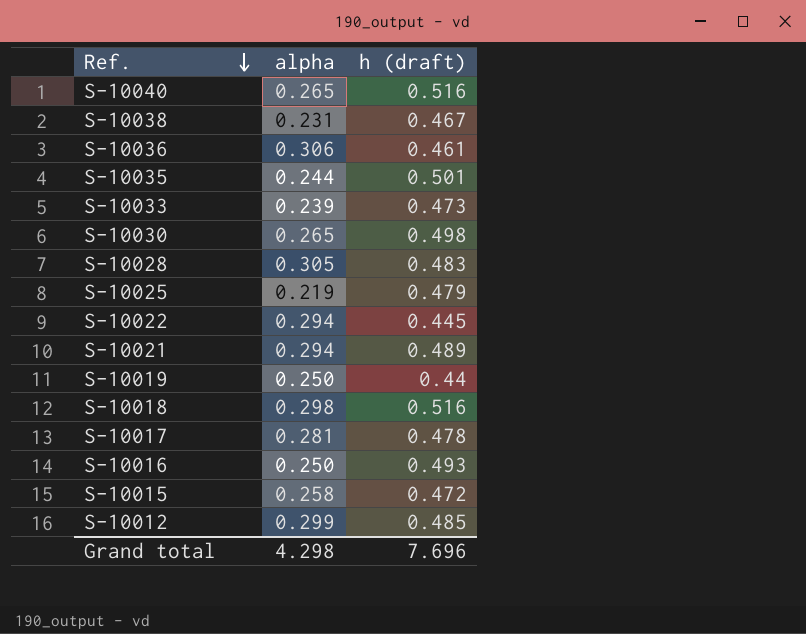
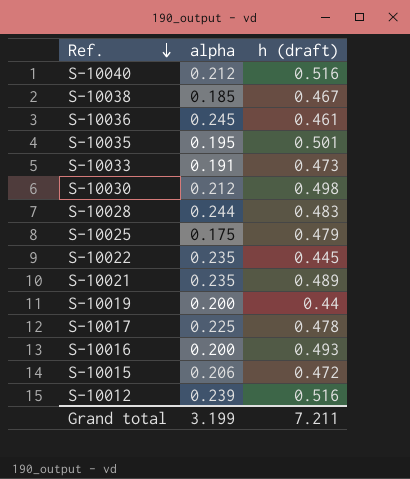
row S-10018: 0.298 | 0.516 -> none
S-10040 | alpha: 0.265 -> 0.212
S-10038 | alpha: 0.231 -> 0.185
S-10036 | alpha: 0.306 -> 0.245
S-10035 | alpha: 0.244 -> 0.195
S-10033 | alpha: 0.239 -> 0.191
S-10030 | alpha: 0.265 -> 0.212
S-10028 | alpha: 0.305 -> 0.244
S-10025 | alpha: 0.219 -> 0.175
S-10022 | alpha: 0.294 -> 0.235
S-10021 | alpha: 0.294 -> 0.235
S-10019 | alpha: 0.250 -> 0.200
S-10017 | alpha: 0.281 -> 0.225
S-10016 | alpha: 0.250 -> 0.200
S-10015 | alpha: 0.258 -> 0.206
S-10012 | alpha: 0.299 -> 0.239
S-10012 | h (draft): 0.485 -> 0.516
Grand total | alpha: 4.298 -> 3.199
Grand total | h (draft): 7.696 -> 7.211

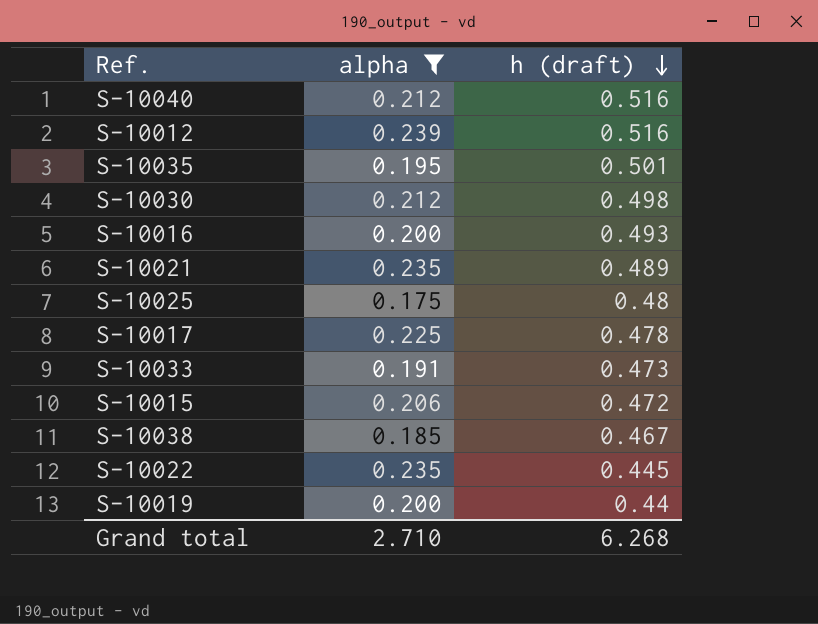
filter: none -> alpha <= 0.239
row order: Ref. descending -> h (draft) descending
S-10025 | h (draft): 0.479 -> 0.48
Grand total | alpha: 3.199 -> 2.710
Grand total | h (draft): 7.211 -> 6.268

